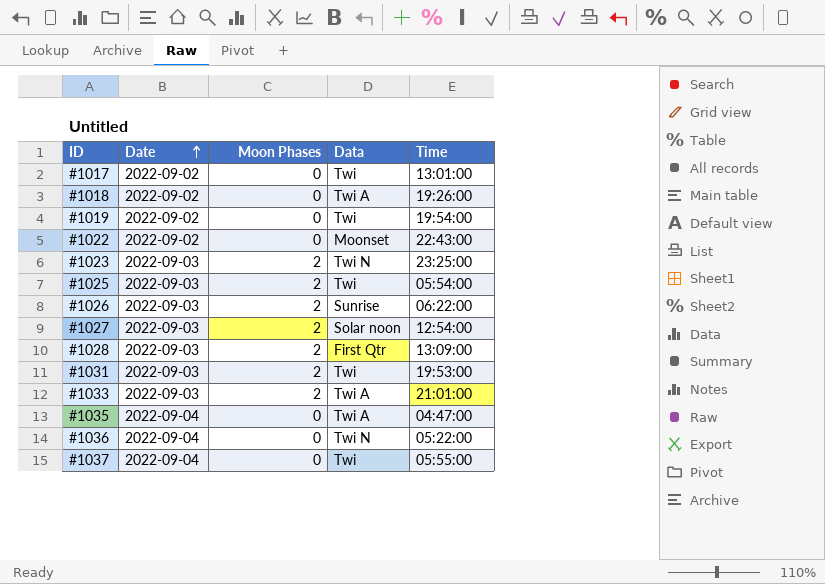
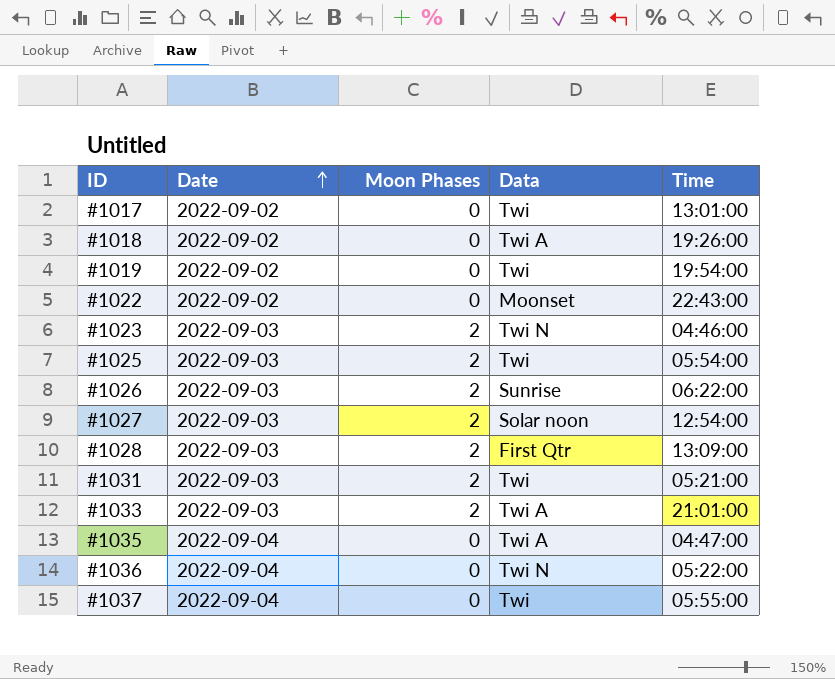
#1023 | Time: 23:25:00 -> 04:46:00
#1031 | Time: 19:53:00 -> 05:21:00

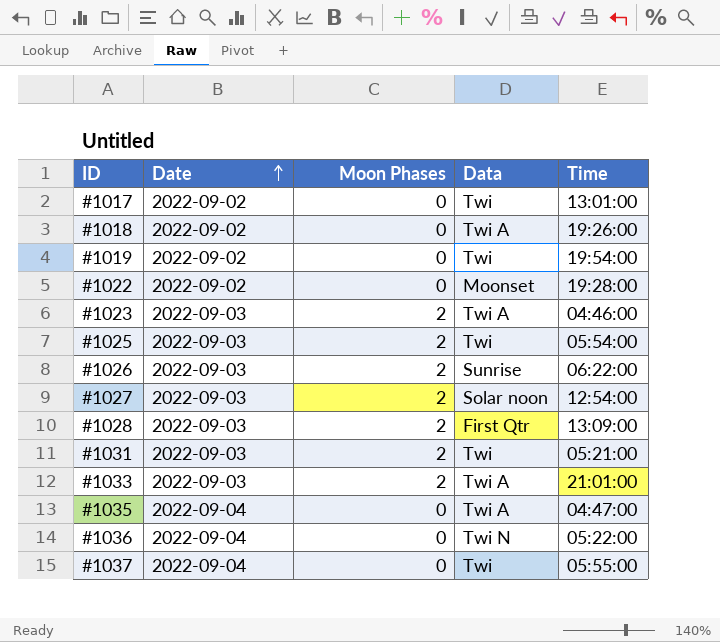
#1022 | Time: 22:43:00 -> 19:28:00
#1023 | Data: Twi N -> Twi A

